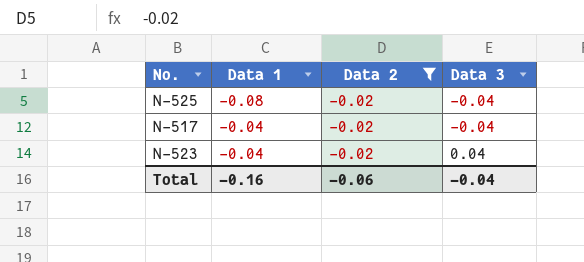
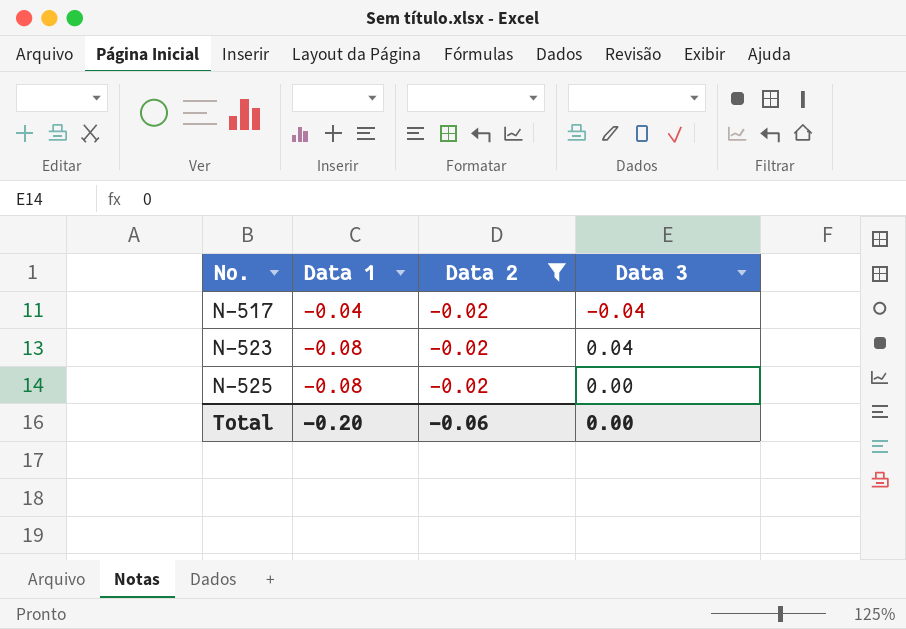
row order: Data 1 ascending -> No. ascending
N-523 | Data 1: -0.04 -> -0.08
N-525 | Data 3: -0.04 -> 0.00
Total | Data 1: -0.16 -> -0.20
Total | Data 3: -0.04 -> 0.00

